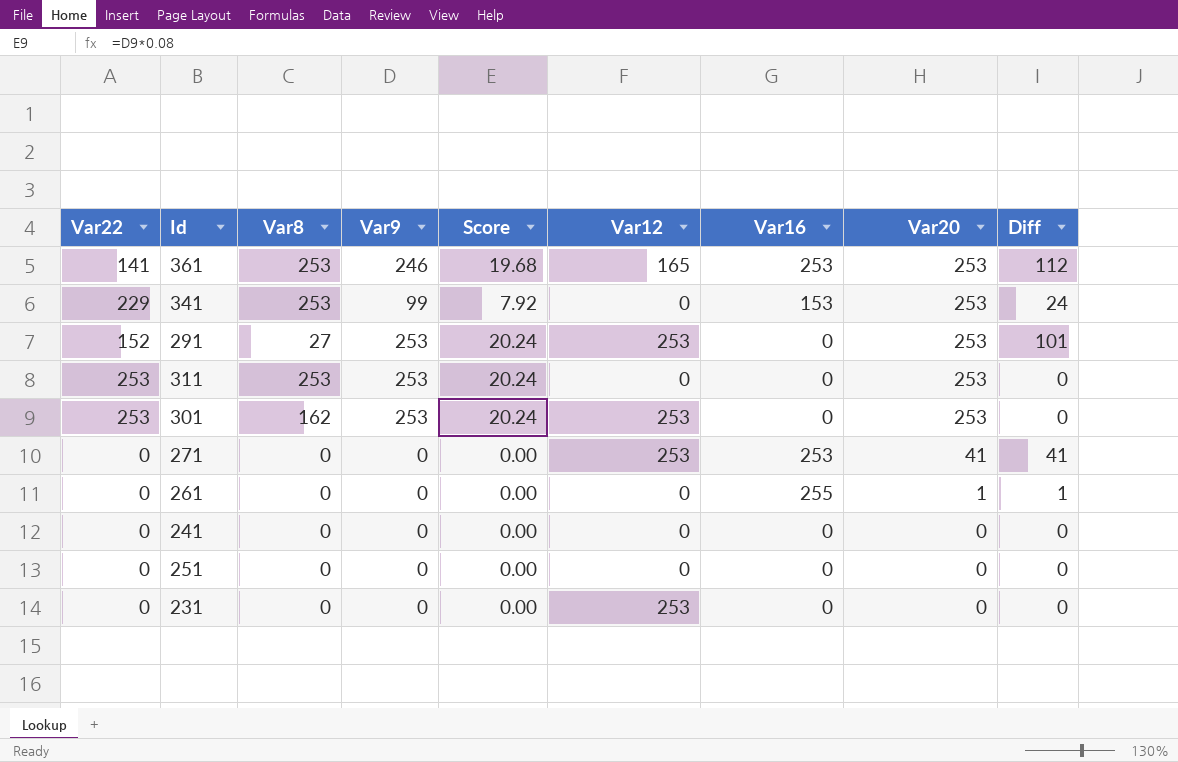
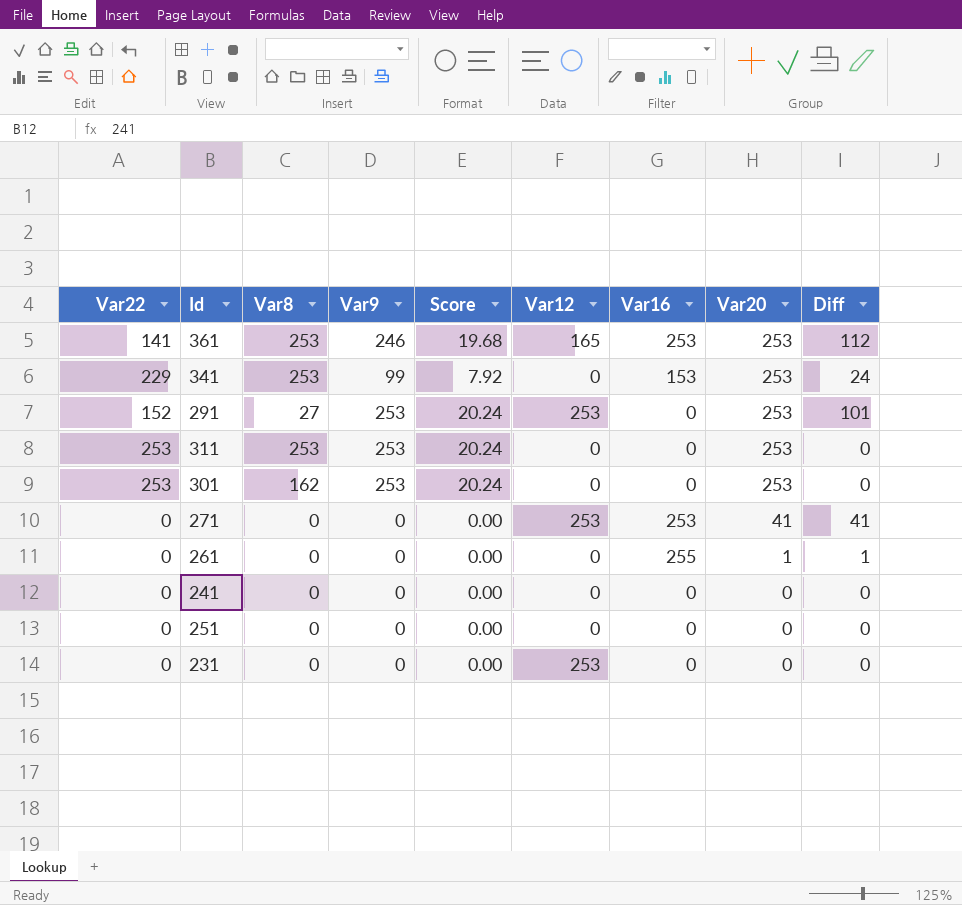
301 | Var12: 253 -> 0

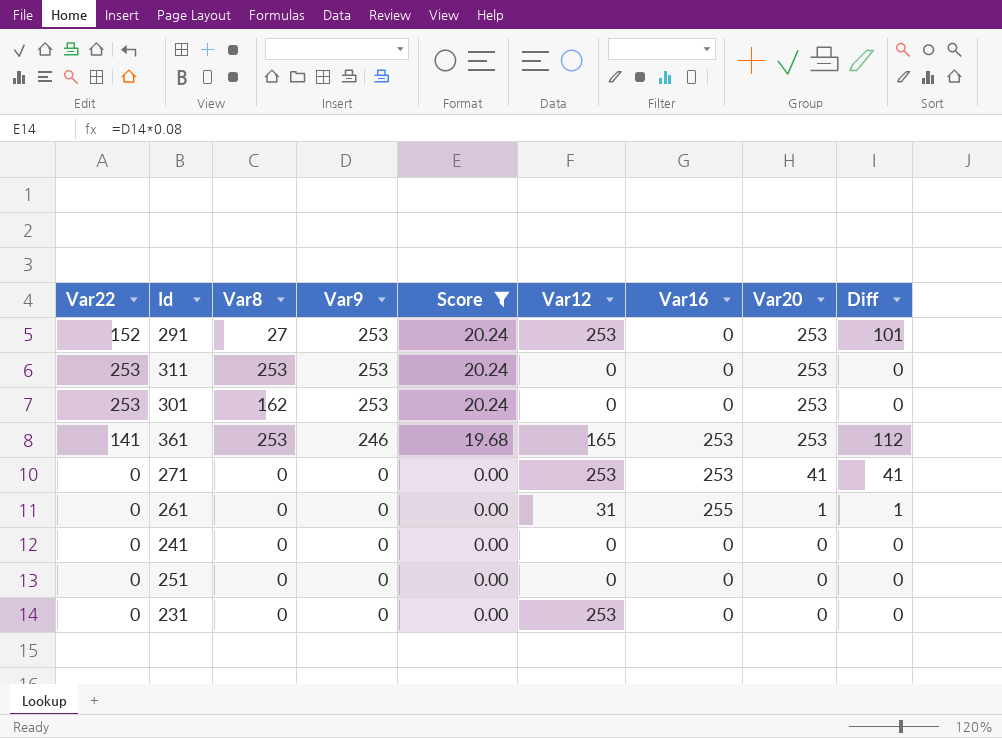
filter: none -> Score != 7.92
row order: Var20 descending -> Var9 descending
261 | Var12: 0 -> 31

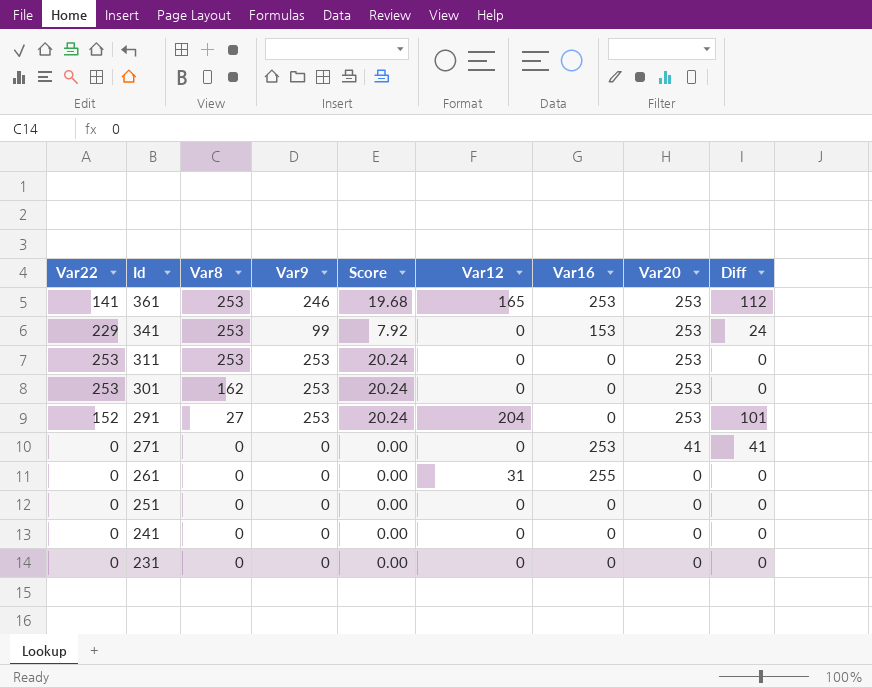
filter: Score != 7.92 -> none
row order: Var9 descending -> Id descending
291 | Var12: 253 -> 204
271 | Var12: 253 -> 0
261 | Var20: 1 -> 0
261 | Diff: 1 -> 0
231 | Var12: 253 -> 0

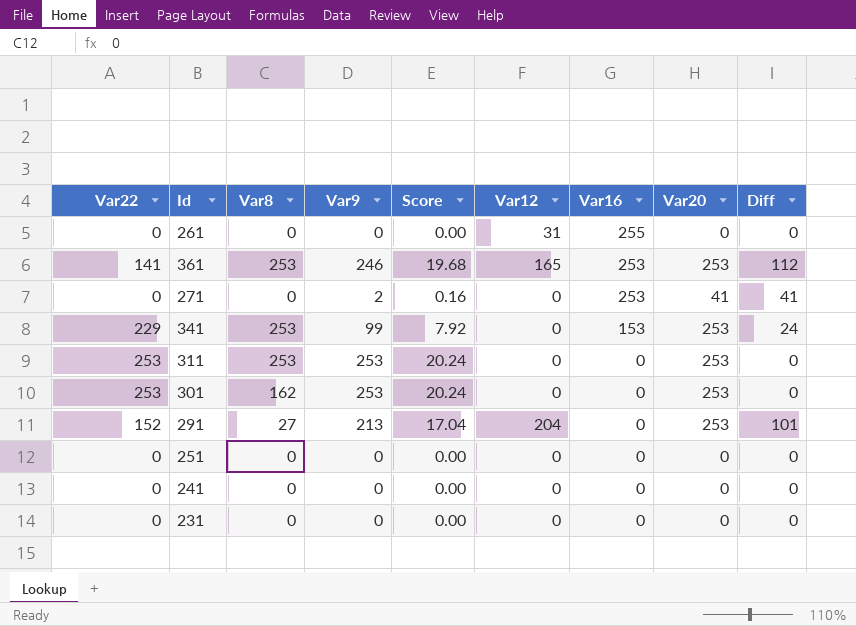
row order: Id descending -> Var16 descending
271 | Var9: 0 -> 2
271 | Score: 0.00 -> 0.16
291 | Var9: 253 -> 213
291 | Score: 20.24 -> 17.04

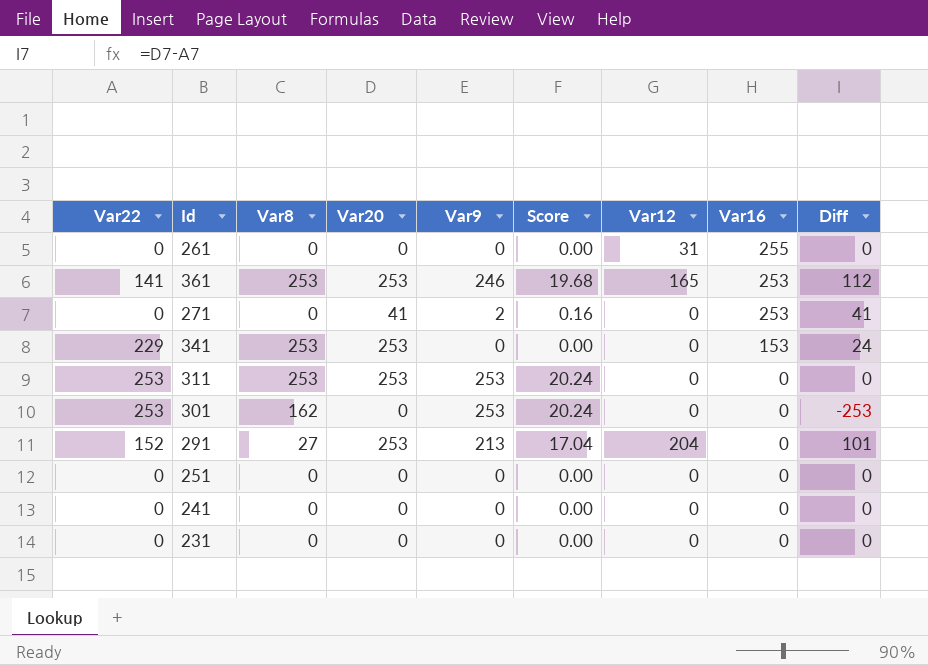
column Var20 | position: 8 -> 4
341 | Var9: 99 -> 0
341 | Score: 7.92 -> 0.00
301 | Var20: 253 -> 0
301 | Diff: 0 -> -253

